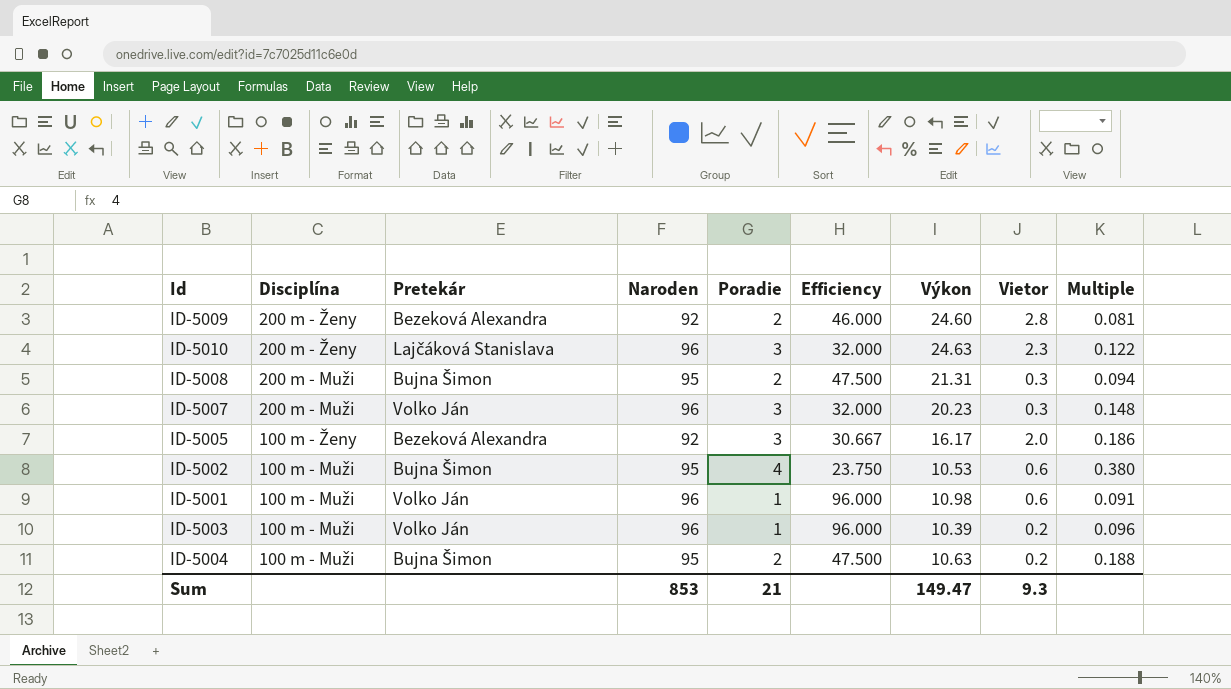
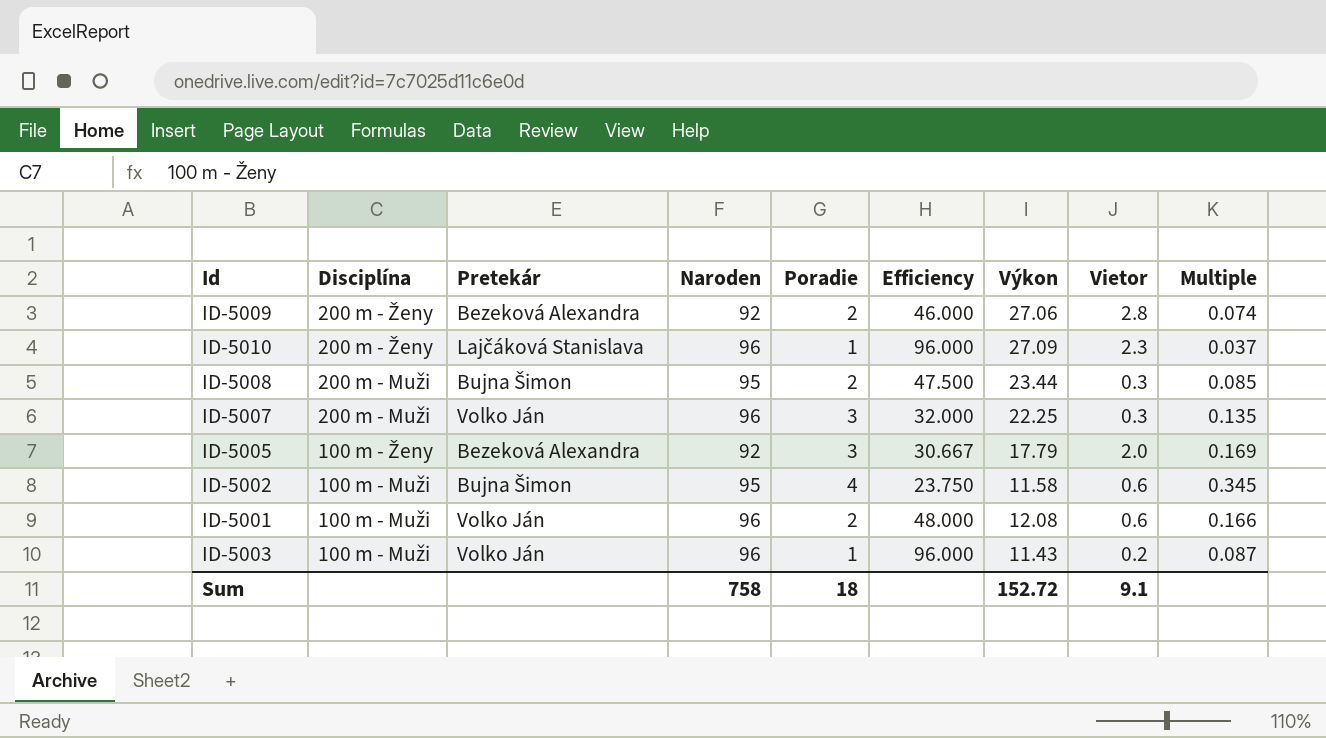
row ID-5004: 100 m - Muži | Bujna Šimon | 95 | 2 | 47.500 | 10.63 | 0.2 | 0.188 -> none
ID-5009 | Výkon: 24.60 -> 27.06
ID-5009 | Multiple: 0.081 -> 0.074
ID-5010 | Poradie: 3 -> 1
ID-5010 | Efficiency: 32.000 -> 96.000
ID-5010 | Výkon: 24.63 -> 27.09
ID-5010 | Multiple: 0.122 -> 0.037
ID-5008 | Výkon: 21.31 -> 23.44
ID-5008 | Multiple: 0.094 -> 0.085
ID-5007 | Výkon: 20.23 -> 22.25
ID-5007 | Multiple: 0.148 -> 0.135
ID-5005 | Výkon: 16.17 -> 17.79
ID-5005 | Multiple: 0.186 -> 0.169
ID-5002 | Výkon: 10.53 -> 11.58
ID-5002 | Multiple: 0.380 -> 0.345
ID-5001 | Poradie: 1 -> 2
ID-5001 | Efficiency: 96.000 -> 48.000
ID-5001 | Výkon: 10.98 -> 12.08
ID-5001 | Multiple: 0.091 -> 0.166
ID-5003 | Výkon: 10.39 -> 11.43
ID-5003 | Multiple: 0.096 -> 0.087
Sum | Naroden: 853 -> 758
Sum | Poradie: 21 -> 18
Sum | Výkon: 149.47 -> 152.72
Sum | Vietor: 9.3 -> 9.1

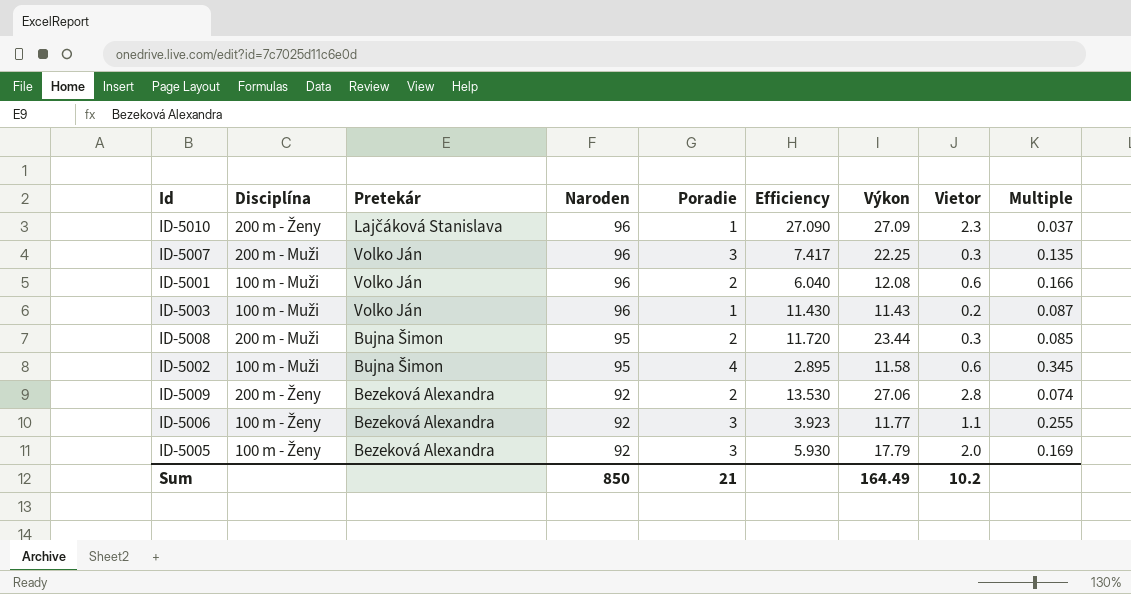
row order: Disciplína descending -> Naroden descending
column Efficiency | formula: [Naroden] / [Poradie] -> [Výkon] / [Poradie]
row ID-5006: none -> 100 m - Ženy | Bezeková Alexandra | 92 | 3 | 3.923 | 11.77 | 1.1 | 0.255
Sum | Naroden: 758 -> 850
Sum | Poradie: 18 -> 21
Sum | Výkon: 152.72 -> 164.49
Sum | Vietor: 9.1 -> 10.2

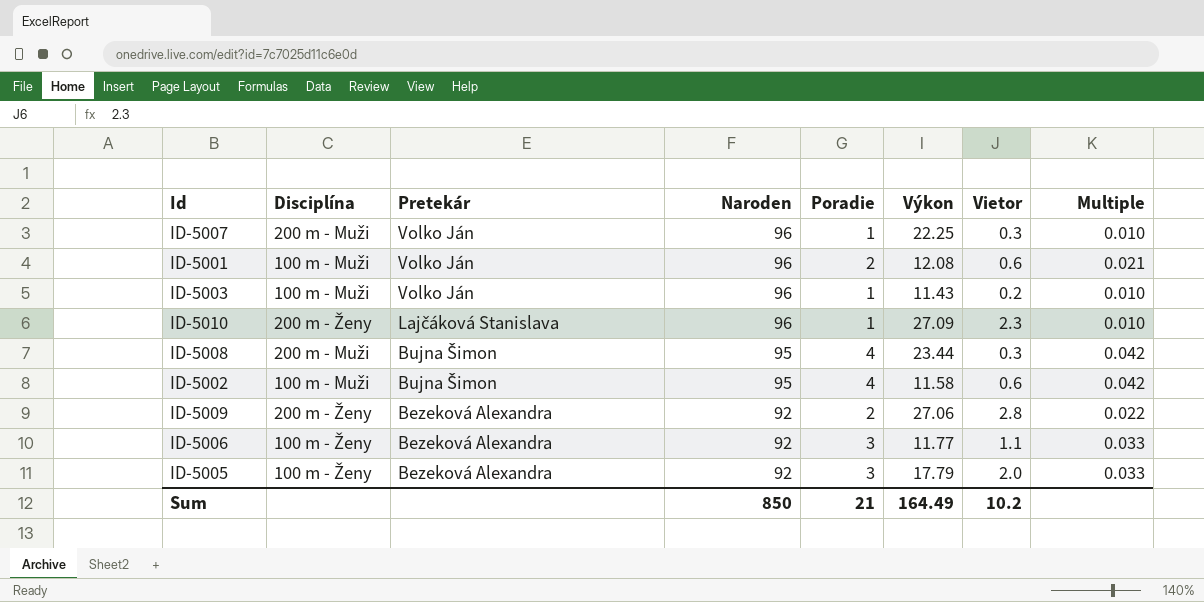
row order: Naroden descending -> Pretekár descending
column Efficiency | formula: [Výkon] / [Poradie] -> none
column Multiple | formula: [Poradie] / [Výkon] -> [Poradie] / [Naroden]
ID-5007 | Poradie: 3 -> 1
ID-5008 | Poradie: 2 -> 4

